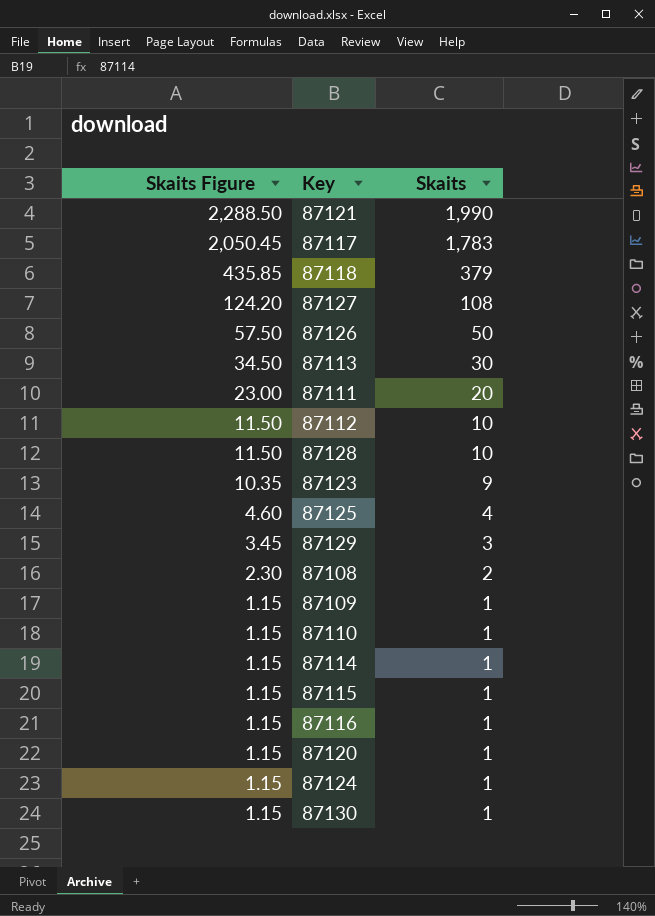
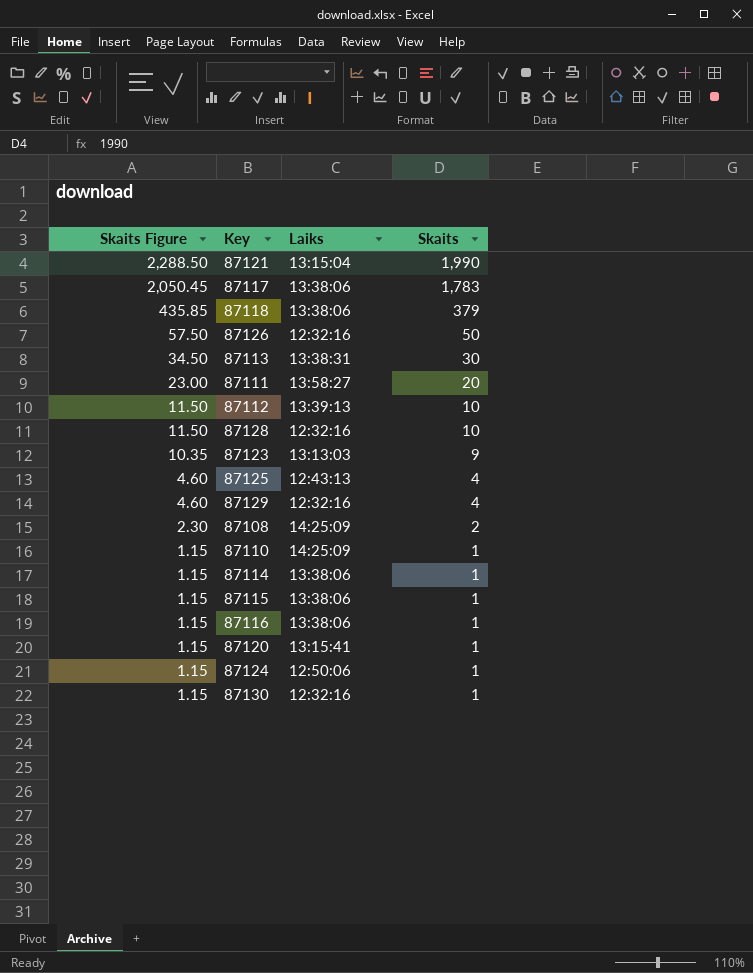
column Laiks | position: none -> 3
row 87127: 124.20 | 108 -> none
row 87109: 1.15 | 1 -> none
87129 | Skaits Figure: 3.45 -> 4.60
87129 | Skaits: 3 -> 4

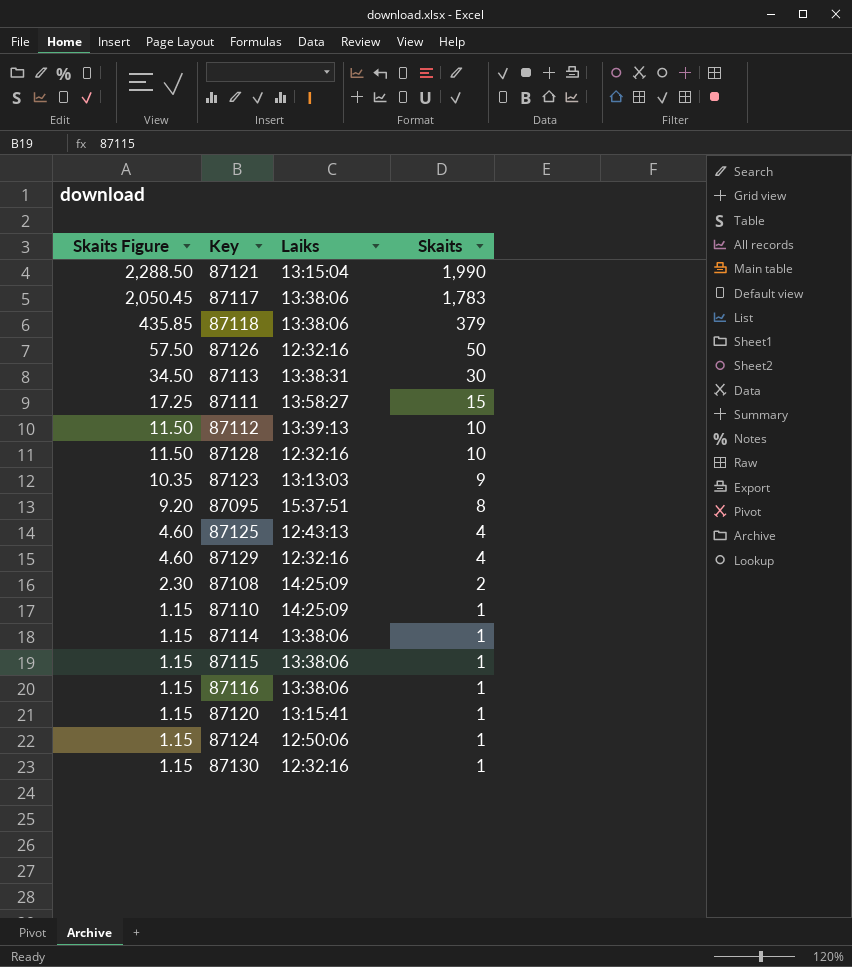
87111 | Skaits Figure: 23.00 -> 17.25
87111 | Skaits: 20 -> 15
row 87095: none -> 9.20 | 15:37:51 | 8

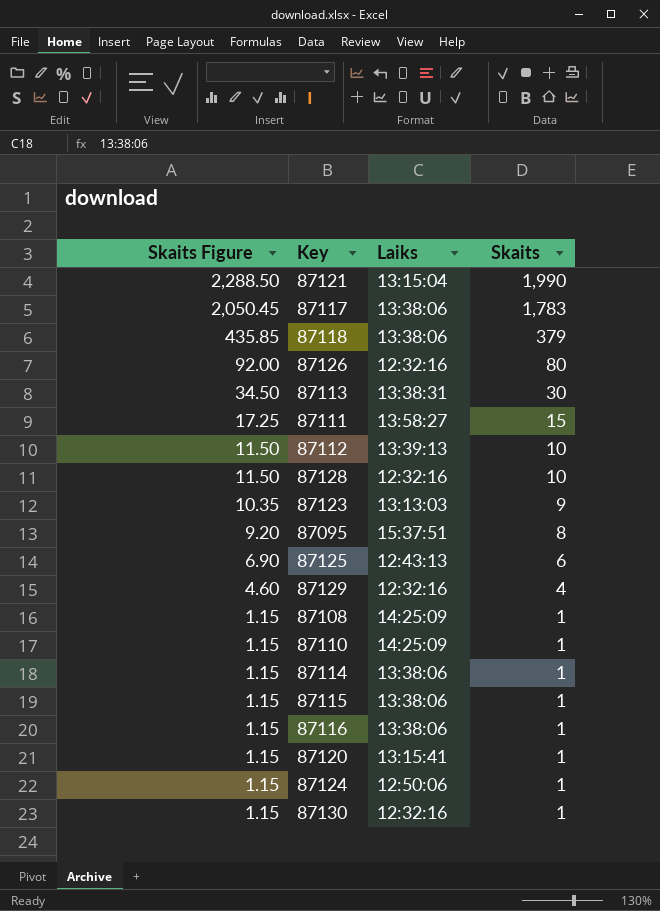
87126 | Skaits Figure: 57.50 -> 92.00
87126 | Skaits: 50 -> 80
87125 | Skaits Figure: 4.60 -> 6.90
87125 | Skaits: 4 -> 6
87108 | Skaits Figure: 2.30 -> 1.15
87108 | Skaits: 2 -> 1

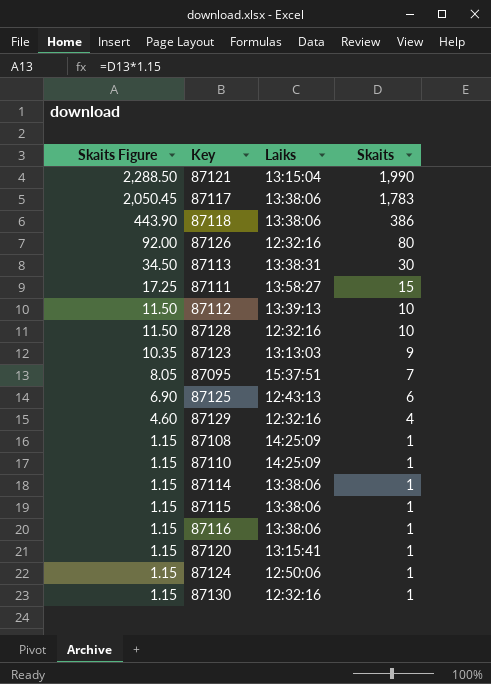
87118 | Skaits Figure: 435.85 -> 443.90
87118 | Skaits: 379 -> 386
87095 | Skaits Figure: 9.20 -> 8.05
87095 | Skaits: 8 -> 7

